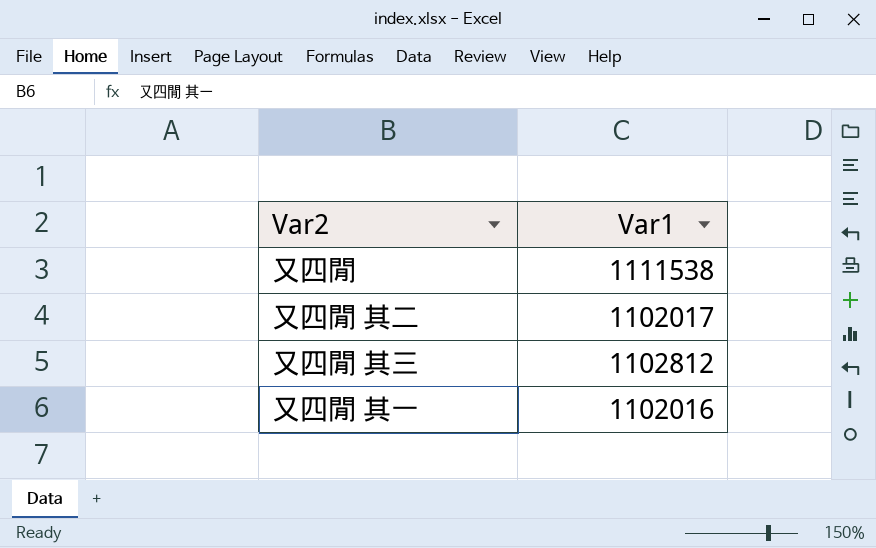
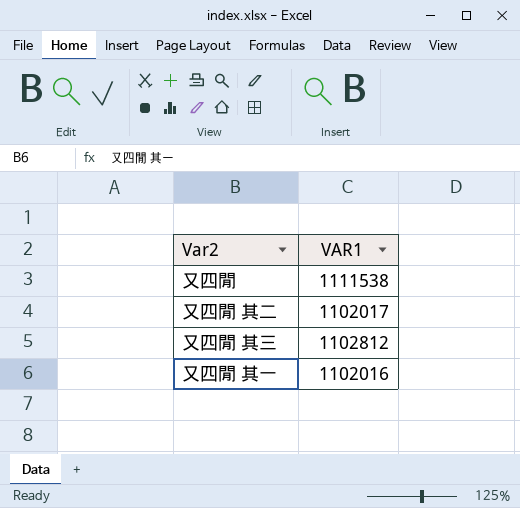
column name: Var1 -> VAR1

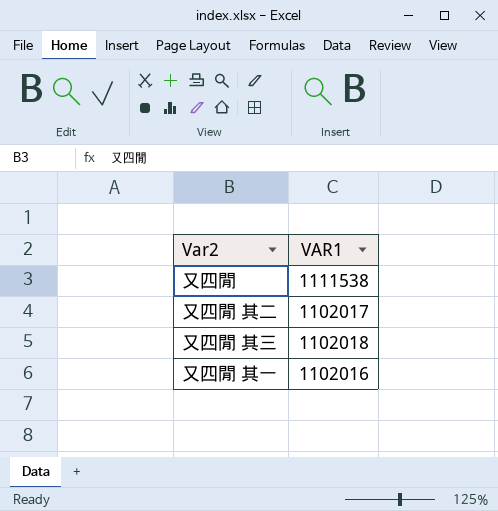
又四閒 其三 | VAR1: 1102812 -> 1102018

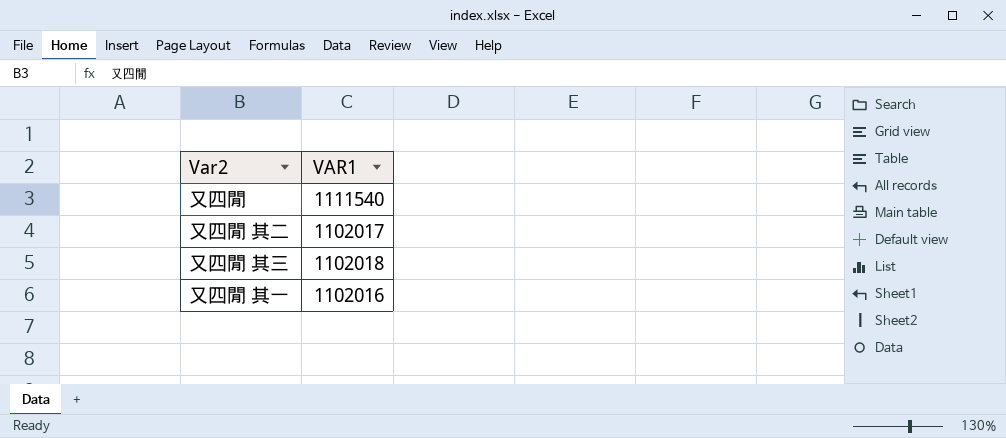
又四閒 | VAR1: 1111538 -> 1111540

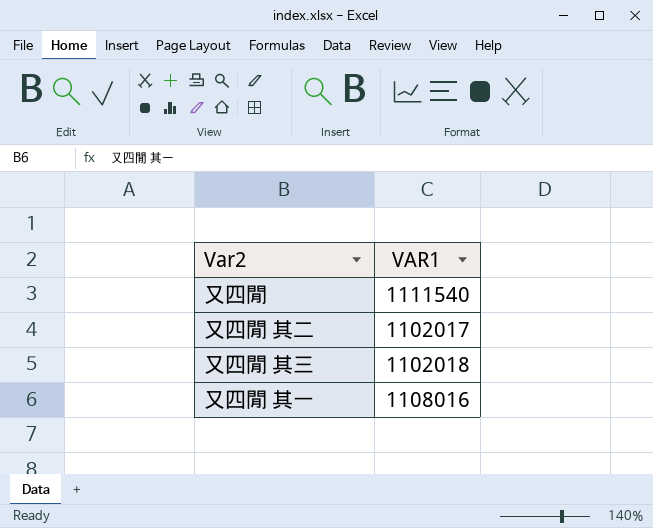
又四閒 其一 | VAR1: 1102016 -> 1108016

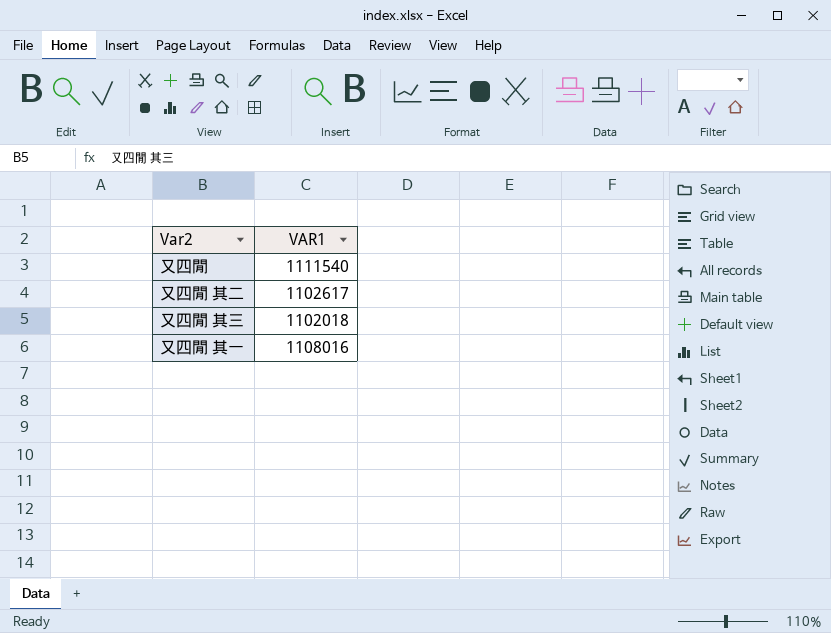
又四閒 其二 | VAR1: 1102017 -> 1102617

